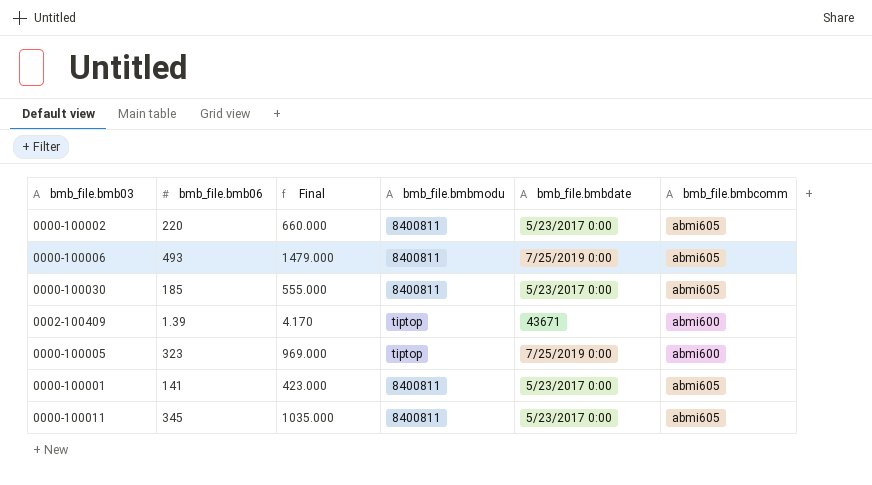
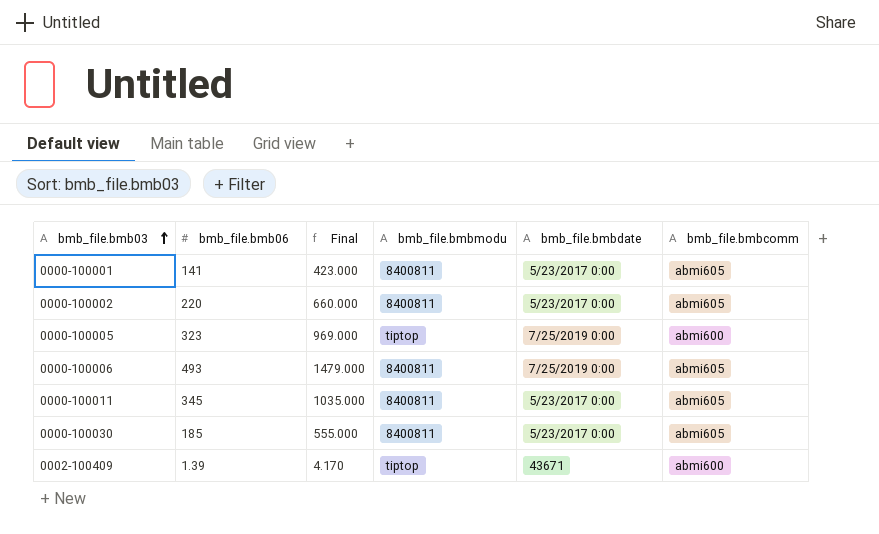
row order: none -> bmb_file.bmb03 ascending

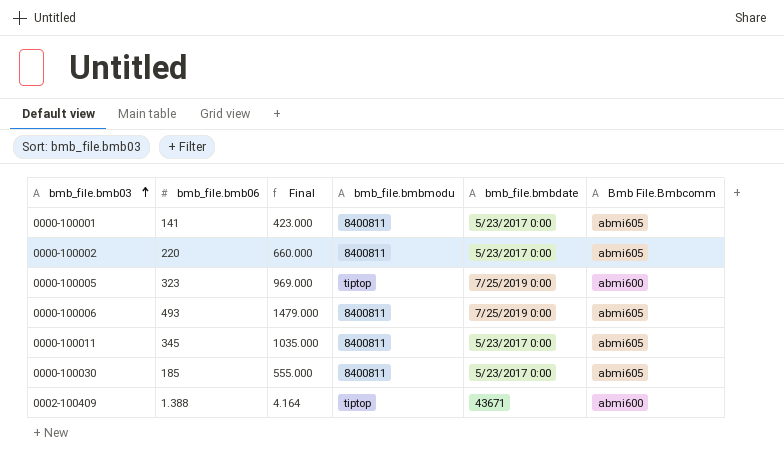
column name: bmb_file.bmbcomm -> Bmb File.Bmbcomm
0002-100409 | bmb_file.bmb06: 1.39 -> 1.388
0002-100409 | Final: 4.170 -> 4.164

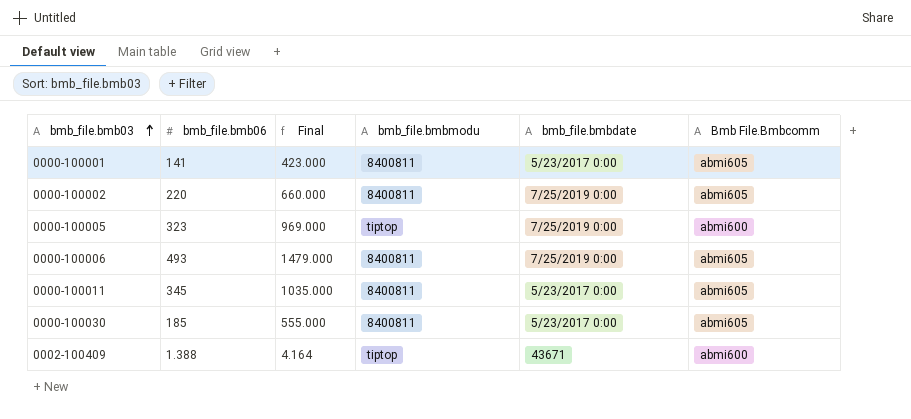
0000-100002 | bmb_file.bmbdate: 5/23/2017 0:00 -> 7/25/2019 0:00

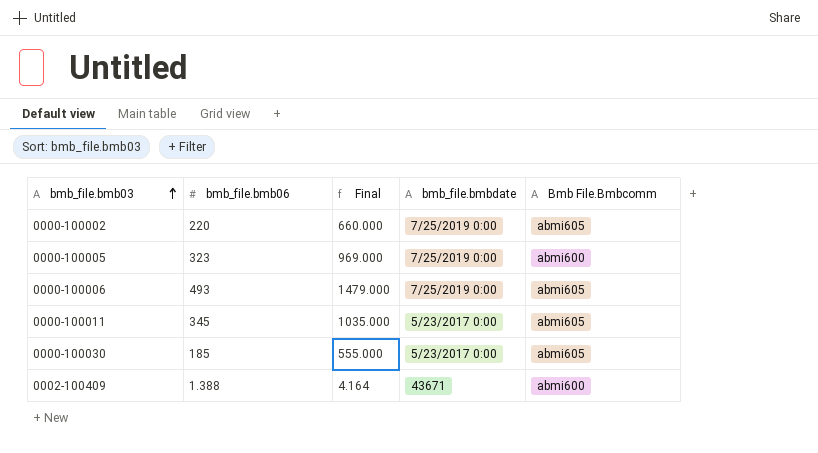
column bmb_file.bmbmodu | position: 4 -> none
row 0000-100001: 141 | 423.000 | 8400811 | 5/23/2017 0:00 | abmi605 -> none

